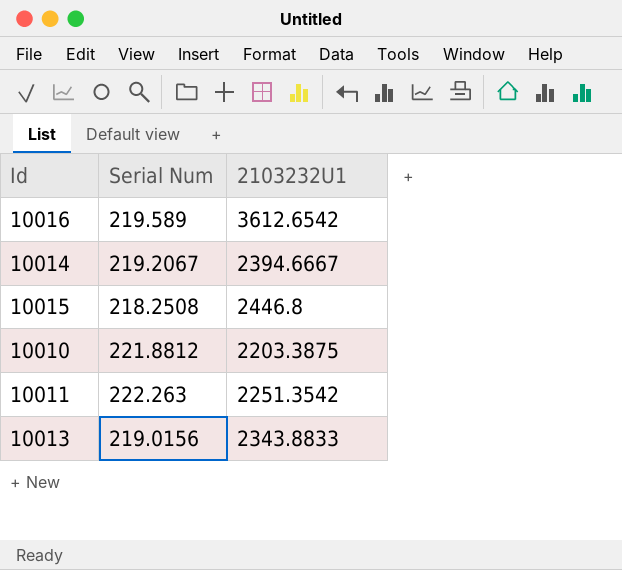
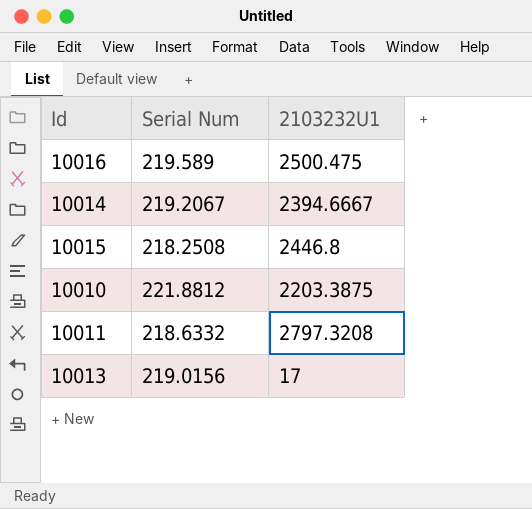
10016 | 2103232U1: 3612.6542 -> 2500.475
10011 | Serial Num: 222.263 -> 218.6332
10011 | 2103232U1: 2251.3542 -> 2797.3208
10013 | 2103232U1: 2343.8833 -> 17

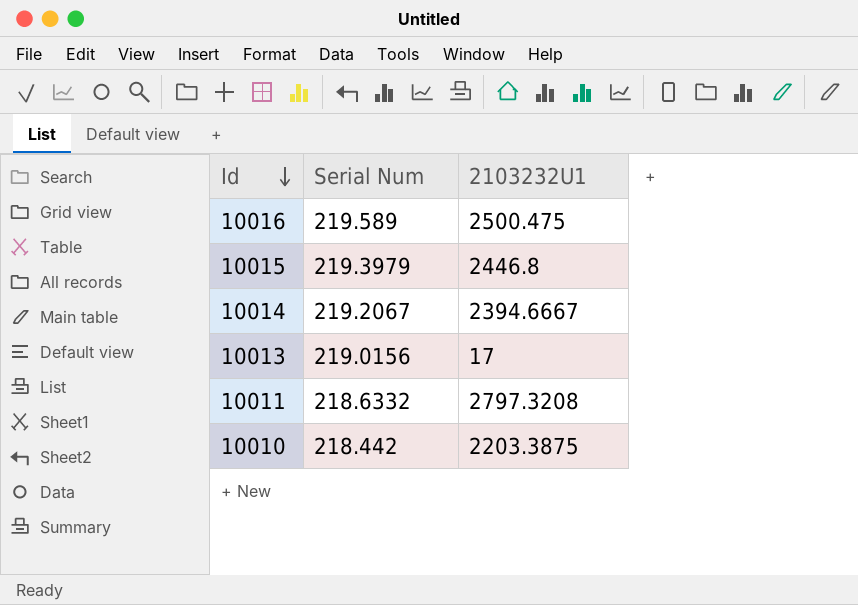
row order: none -> Id descending
10015 | Serial Num: 218.2508 -> 219.3979
10010 | Serial Num: 221.8812 -> 218.442

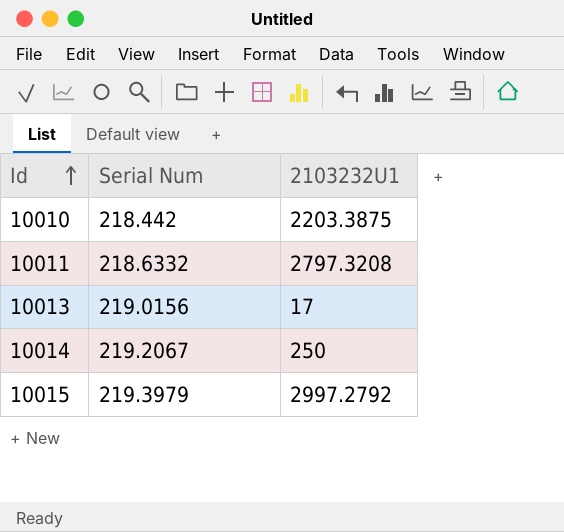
row order: Id descending -> Id ascending
row 10016: 219.589 | 2500.475 -> none
10014 | 2103232U1: 2394.6667 -> 250
10015 | 2103232U1: 2446.8 -> 2997.2792

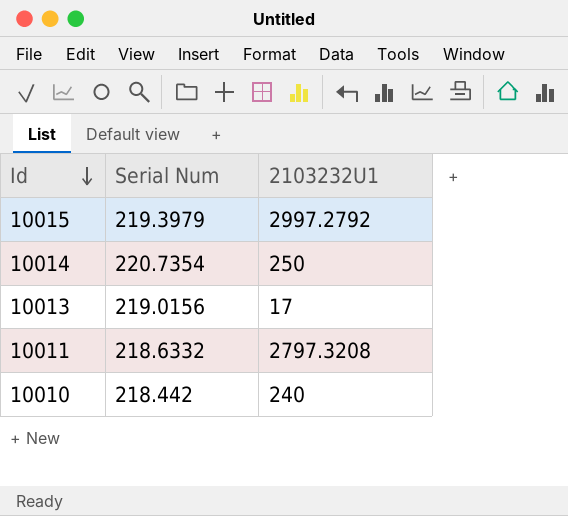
row order: Id ascending -> Id descending
10014 | Serial Num: 219.2067 -> 220.7354
10010 | 2103232U1: 2203.3875 -> 240

